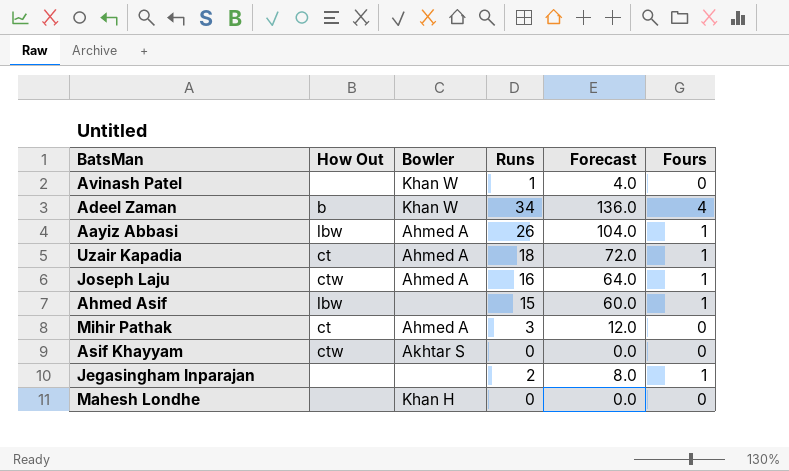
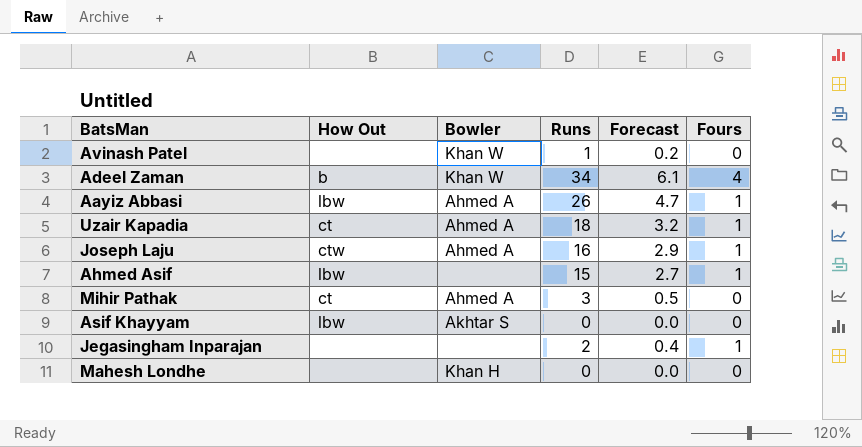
column Forecast | formula: [Runs] * 4 -> [Runs] * 0.18
Asif Khayyam | How Out: ctw -> lbw

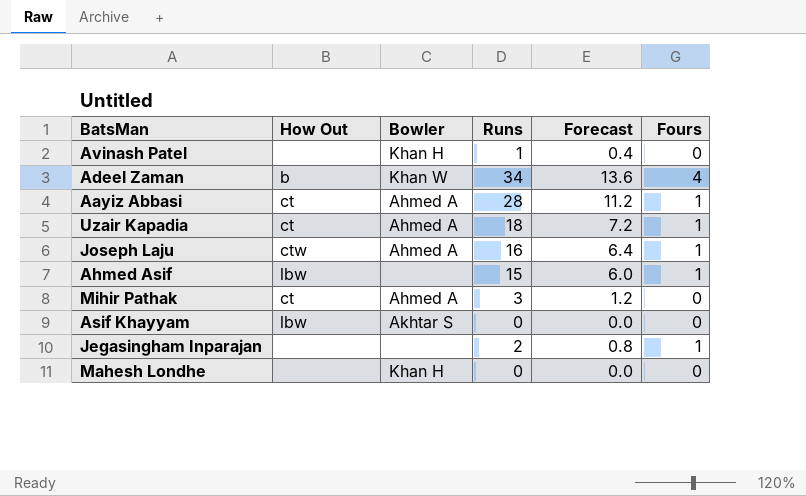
column Forecast | formula: [Runs] * 0.18 -> [Runs] * 0.4
Avinash Patel | Bowler: Khan W -> Khan H
Aayiz Abbasi | How Out: lbw -> ct
Aayiz Abbasi | Runs: 26 -> 28

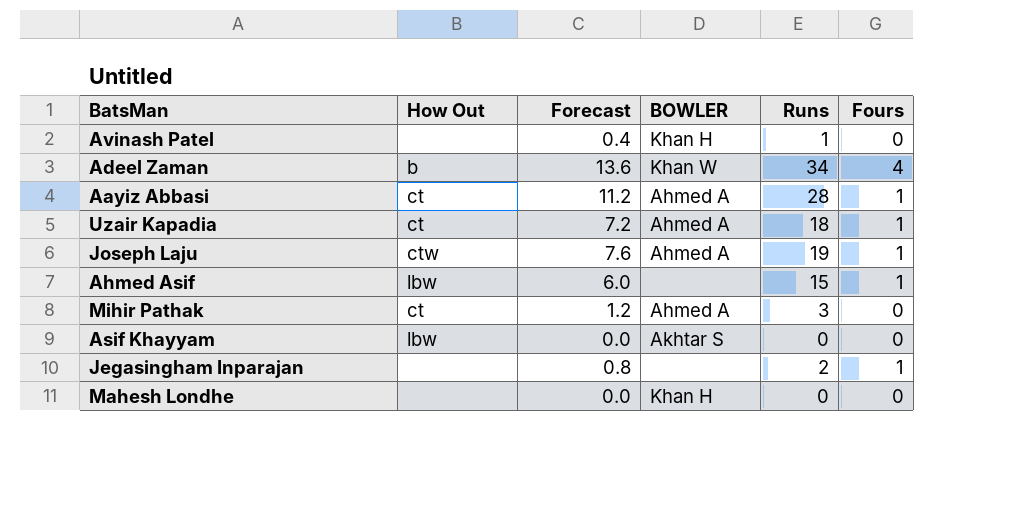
column Forecast | position: 5 -> 3
column name: Bowler -> BOWLER
Joseph Laju | Forecast: 6.4 -> 7.6
Joseph Laju | Runs: 16 -> 19

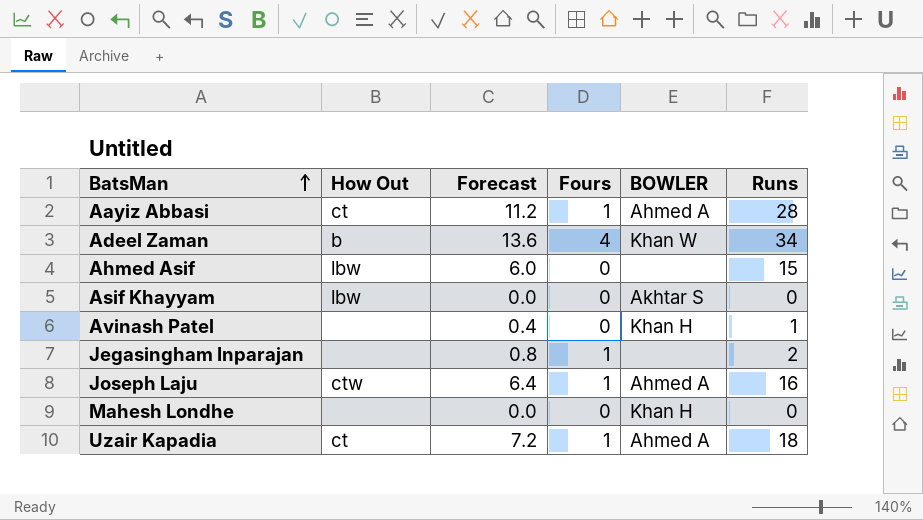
row order: none -> BatsMan ascending
column Fours | position: 6 -> 4
row Mihir Pathak: ct | 1.2 | Ahmed A | 3 | 0 -> none
Ahmed Asif | Fours: 1 -> 0
Joseph Laju | Forecast: 7.6 -> 6.4
Joseph Laju | Runs: 19 -> 16

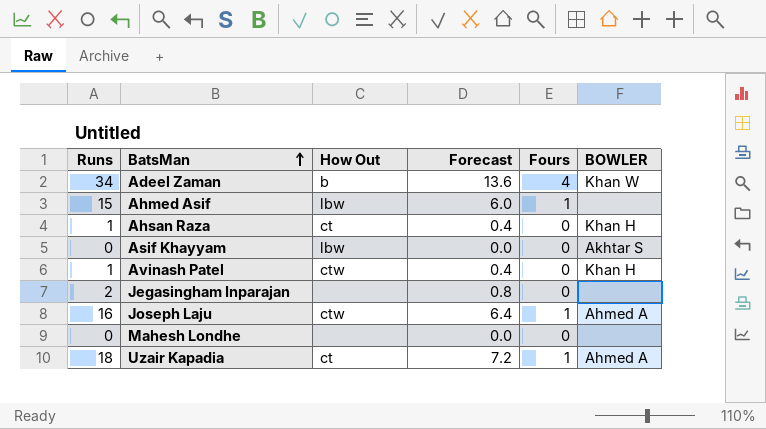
column Runs | position: 6 -> 1
row Aayiz Abbasi: ct | 11.2 | 1 | Ahmed A | 28 -> none
Ahmed Asif | Fours: 0 -> 1
row Ahsan Raza: none -> 1 | ct | 0.4 | 0 | Khan H
Avinash Patel | How Out: none -> ctw
Jegasingham Inparajan | Fours: 1 -> 0
Mahesh Londhe | BOWLER: Khan H -> none

